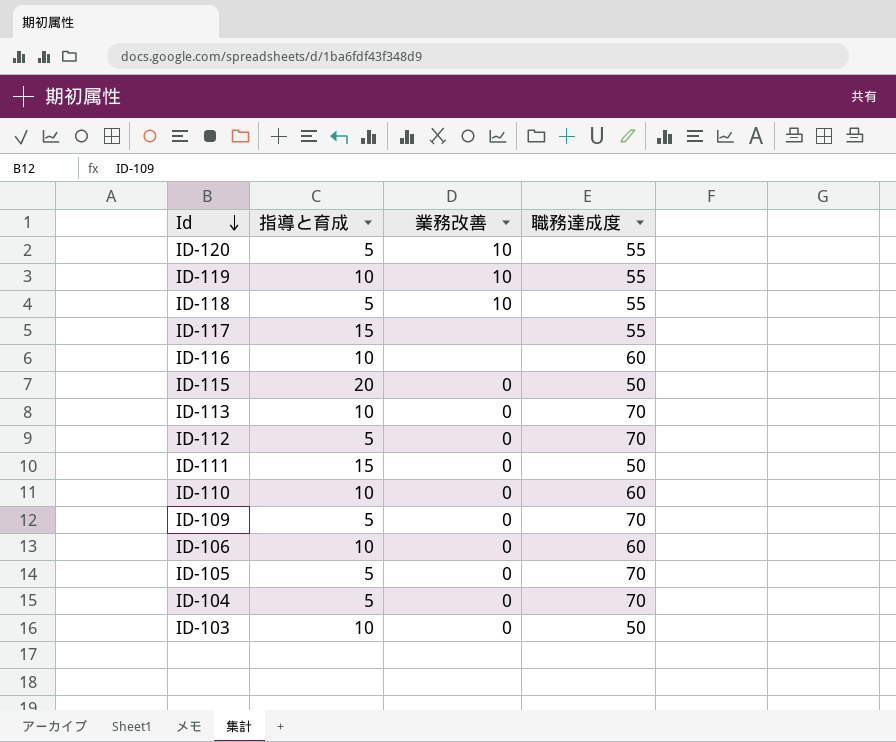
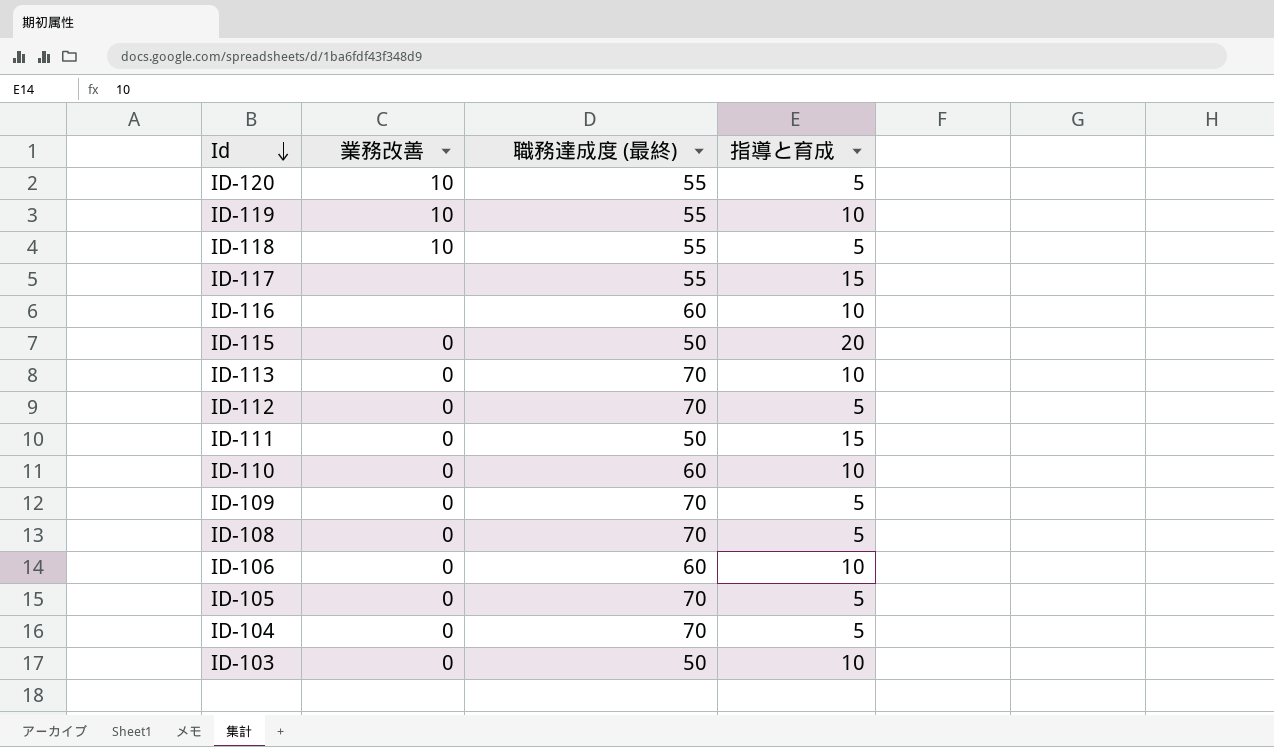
column name: 職務達成度 -> 職務達成度 (最終)
column 指導と育成 | position: 2 -> 4
row ID-108: none -> 0 | 70 | 5

